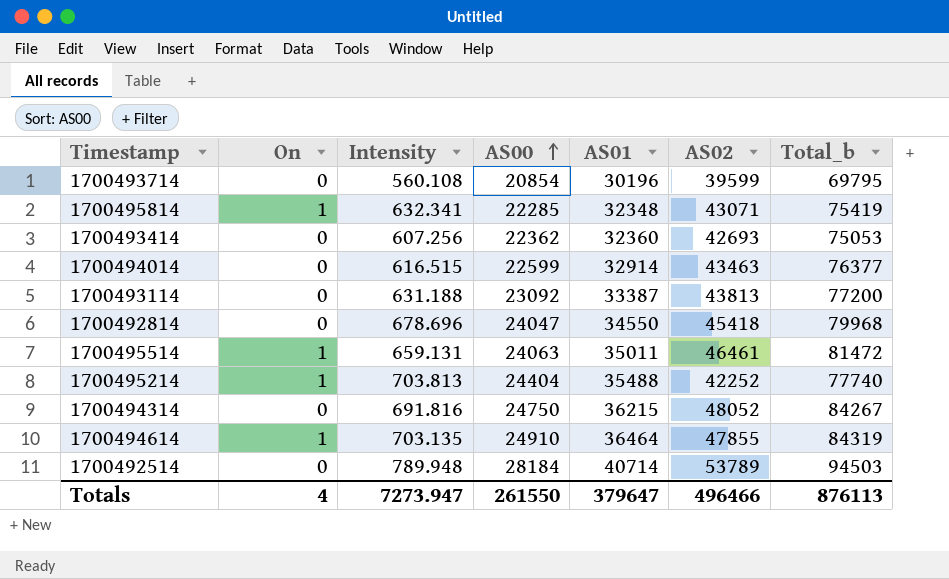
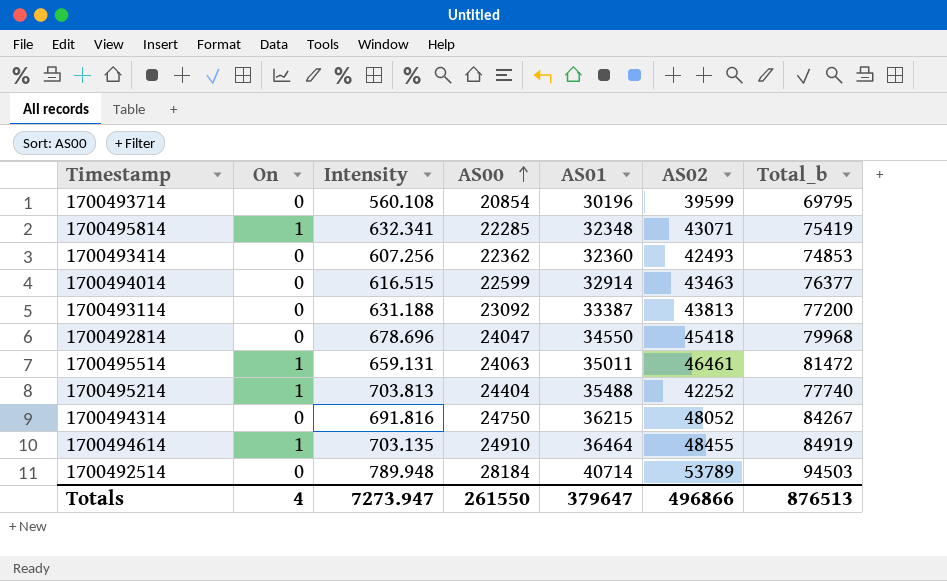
1700493414 | AS02: 42693 -> 42493
1700493414 | Total_b: 75053 -> 74853
1700494614 | AS02: 47855 -> 48455
1700494614 | Total_b: 84319 -> 84919
Totals | AS02: 496466 -> 496866
Totals | Total_b: 876113 -> 876513

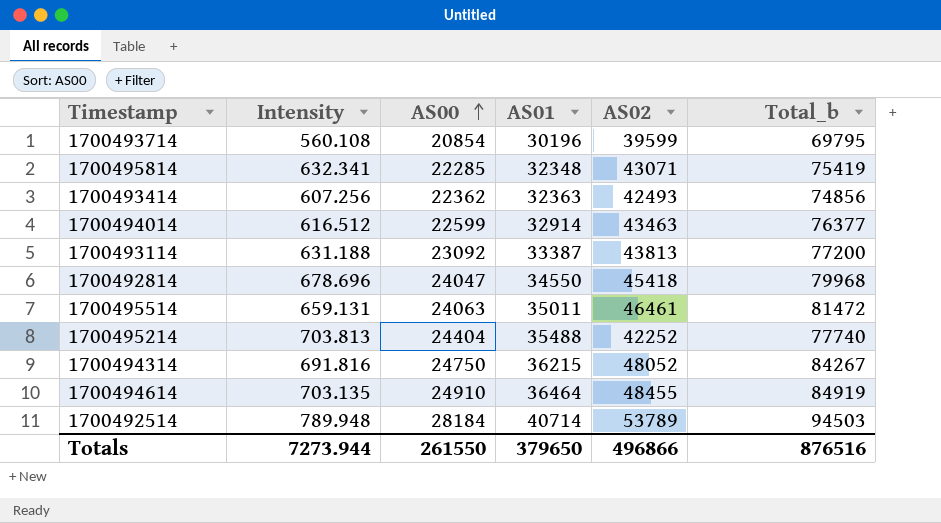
column On | position: 2 -> none
1700493414 | AS01: 32360 -> 32363
1700493414 | Total_b: 74853 -> 74856
1700494014 | Intensity: 616.515 -> 616.512
Totals | Intensity: 7273.947 -> 7273.944
Totals | AS01: 379647 -> 379650
Totals | Total_b: 876513 -> 876516

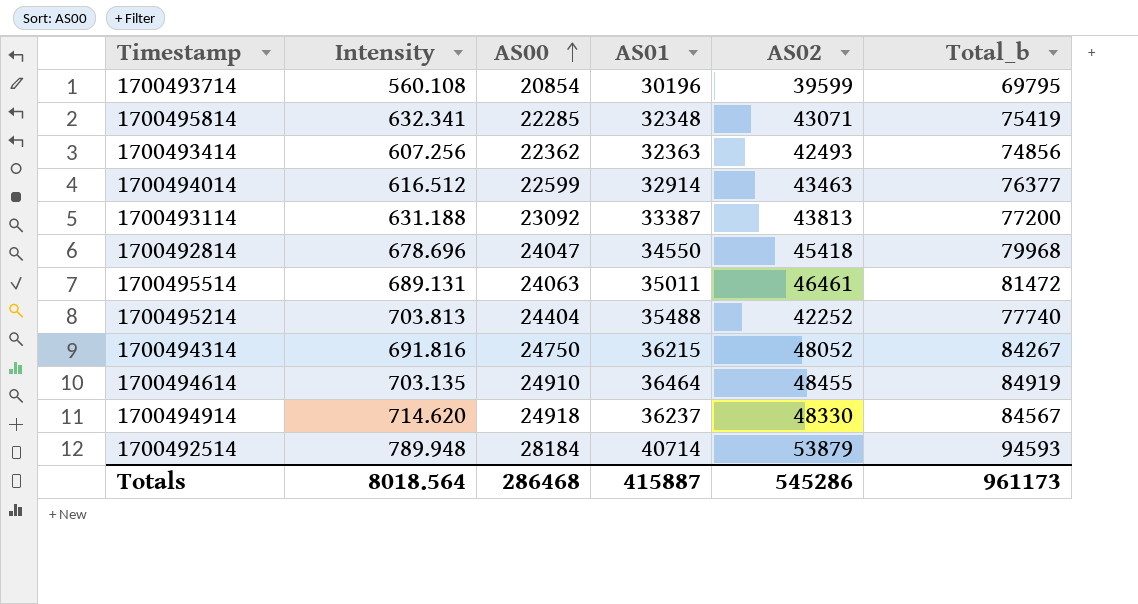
1700495514 | Intensity: 659.131 -> 689.131
row 1700494914: none -> 714.620 | 24918 | 36237 | 48330 | 84567
1700492514 | AS02: 53789 -> 53879
1700492514 | Total_b: 94503 -> 94593
Totals | Intensity: 7273.944 -> 8018.564
Totals | AS00: 261550 -> 286468
Totals | AS01: 379650 -> 415887
Totals | AS02: 496866 -> 545286
Totals | Total_b: 876516 -> 961173

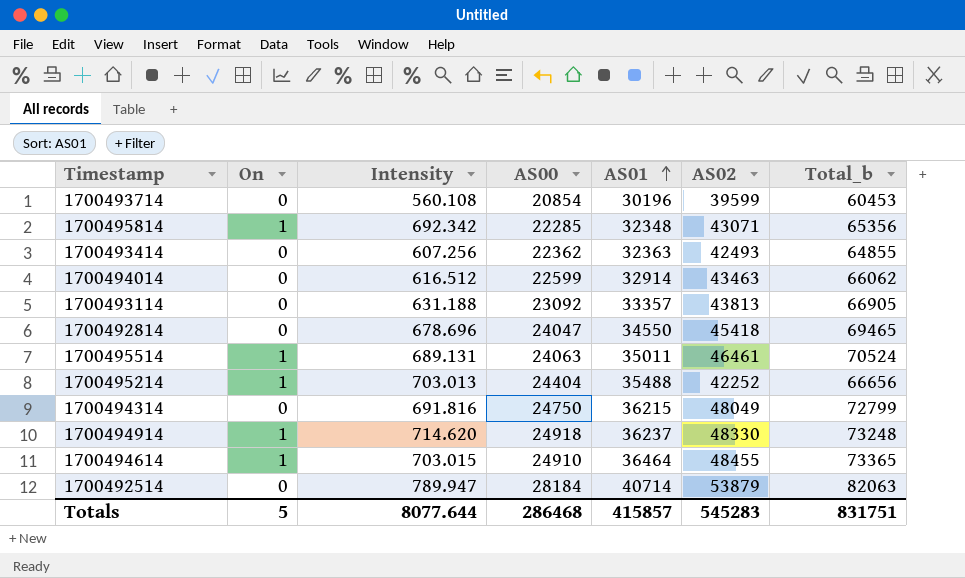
row order: AS00 ascending -> AS01 ascending
column On | position: none -> 2
column Total_b | formula: [AS01] + [AS02] -> [AS00] + [AS02]
1700495814 | Intensity: 632.341 -> 692.342
1700493114 | AS01: 33387 -> 33357
1700495214 | Intensity: 703.813 -> 703.013
1700494314 | AS02: 48052 -> 48049
1700494614 | Intensity: 703.135 -> 703.015
1700492514 | Intensity: 789.948 -> 789.947
Totals | Intensity: 8018.564 -> 8077.644
Totals | AS01: 415887 -> 415857
Totals | AS02: 545286 -> 545283
Totals | Total_b: 961173 -> 831751

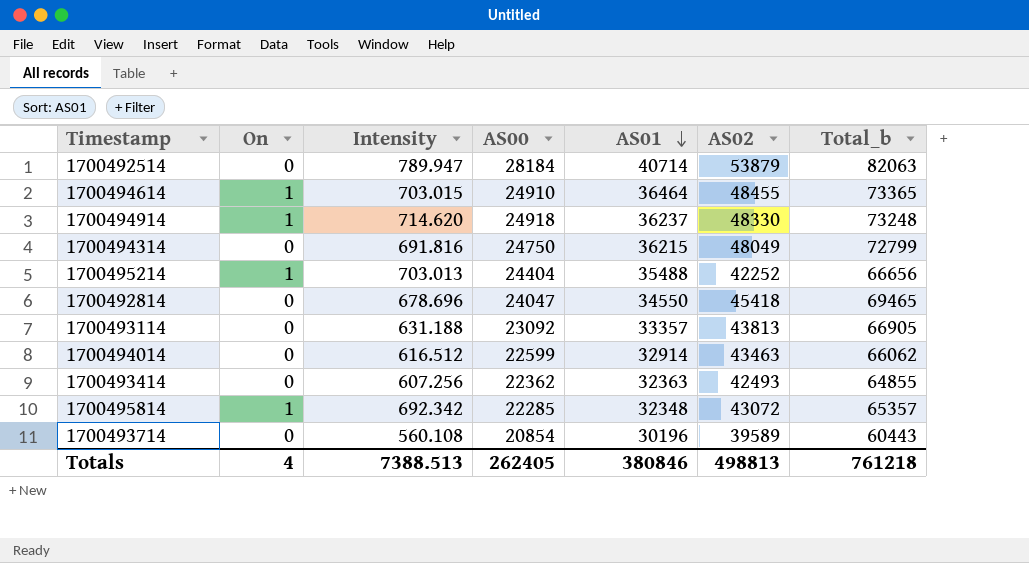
row order: AS01 ascending -> AS01 descending
row 1700495514: 1 | 689.131 | 24063 | 35011 | 46461 | 70524 -> none
1700495814 | AS02: 43071 -> 43072
1700495814 | Total_b: 65356 -> 65357
1700493714 | AS02: 39599 -> 39589
1700493714 | Total_b: 60453 -> 60443
Totals | On: 5 -> 4
Totals | Intensity: 8077.644 -> 7388.513
Totals | AS00: 286468 -> 262405
Totals | AS01: 415857 -> 380846
Totals | AS02: 545283 -> 498813
Totals | Total_b: 831751 -> 761218

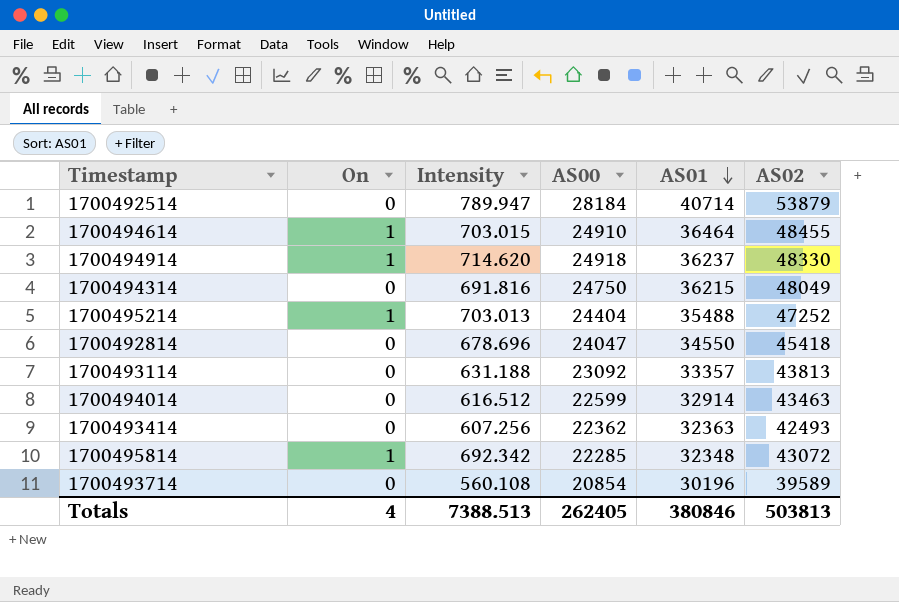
column Total_b | formula: [AS00] + [AS02] -> none
1700495214 | AS02: 42252 -> 47252
Totals | AS02: 498813 -> 503813

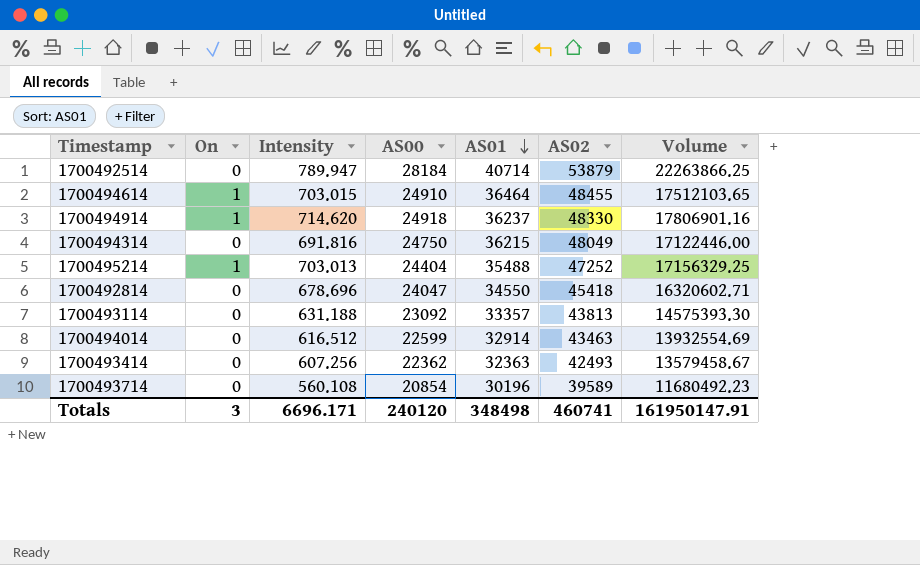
column Volume | formula: none -> [Intensity] * [AS00]
row 1700495814: 1 | 692.342 | 22285 | 32348 | 43072 -> none
Totals | On: 4 -> 3
Totals | Intensity: 7388.513 -> 6696.171
Totals | AS00: 262405 -> 240120
Totals | AS01: 380846 -> 348498
Totals | AS02: 503813 -> 460741

